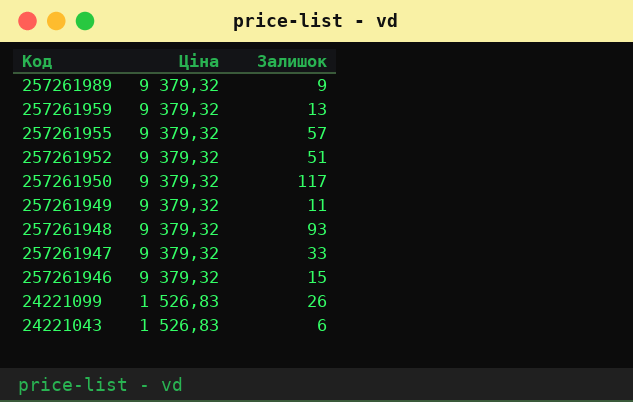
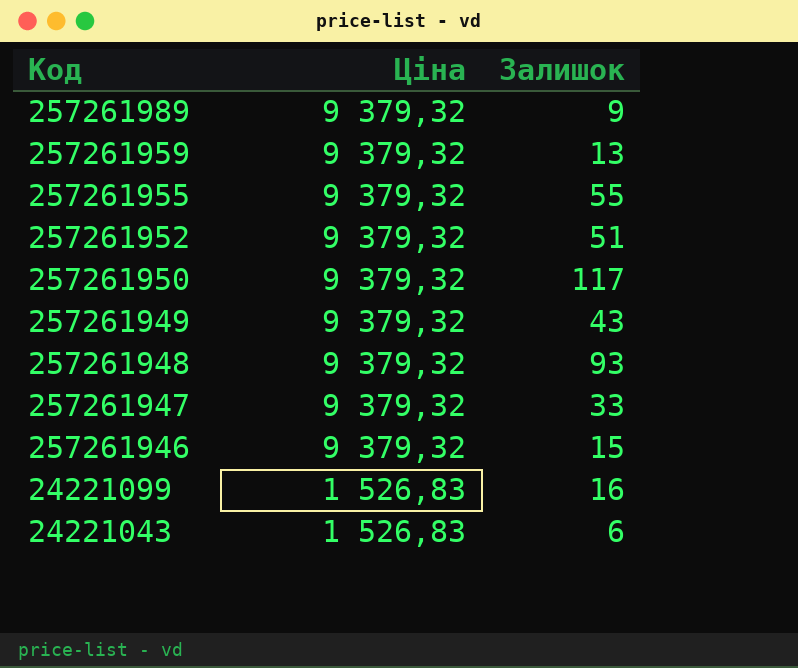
257261955 | Залишок: 57 -> 55
257261949 | Залишок: 11 -> 43
24221099 | Залишок: 26 -> 16

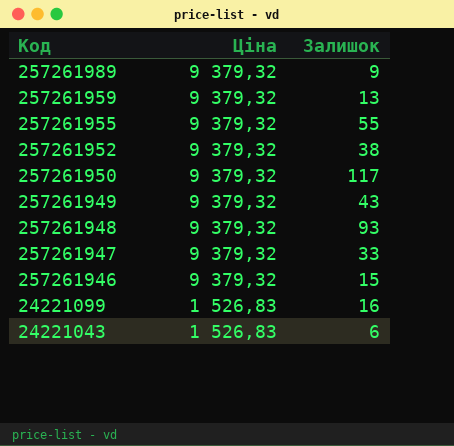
257261952 | Залишок: 51 -> 38

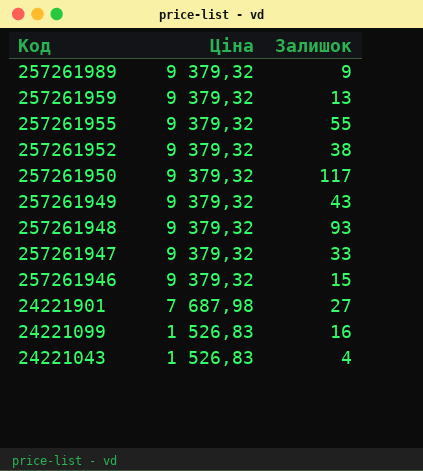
row 24221901: none -> 7 687,98 | 27
24221043 | Залишок: 6 -> 4

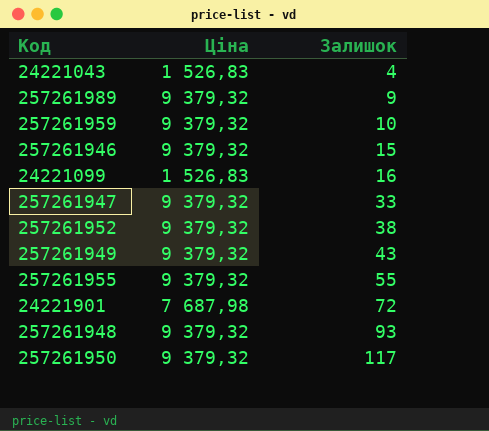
row order: Код descending -> Залишок ascending
257261959 | Залишок: 13 -> 10
24221901 | Залишок: 27 -> 72

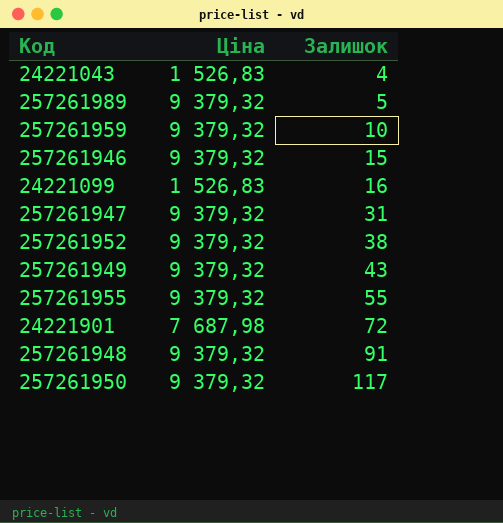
257261989 | Залишок: 9 -> 5
257261947 | Залишок: 33 -> 31
257261948 | Залишок: 93 -> 91

